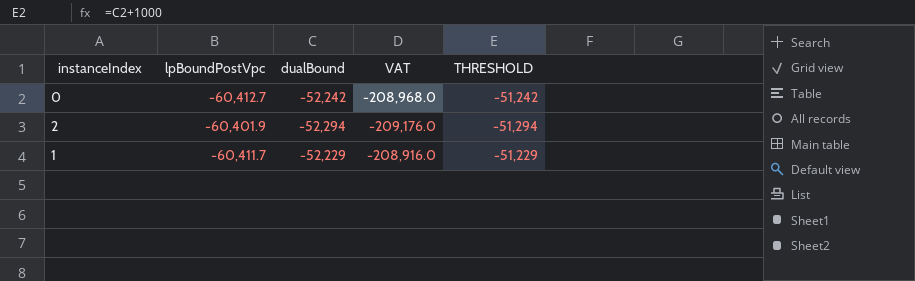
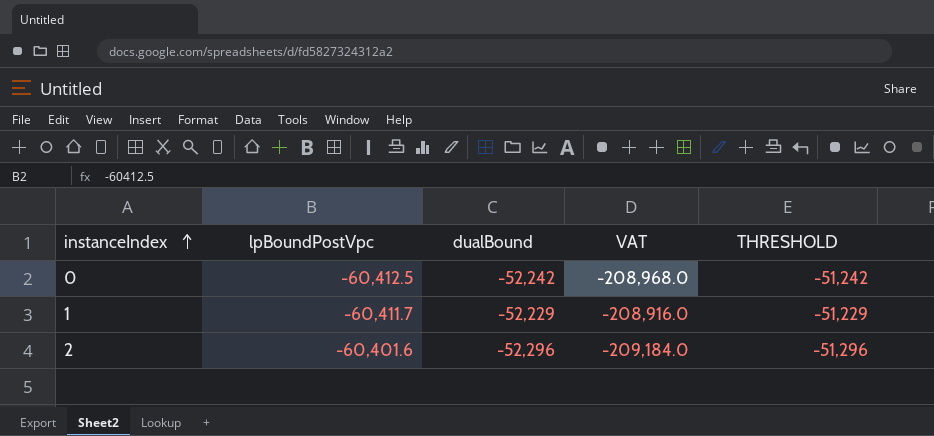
row order: none -> instanceIndex ascending
0 | lpBoundPostVpc: -60,412.7 -> -60,412.5
2 | lpBoundPostVpc: -60,401.9 -> -60,401.6
2 | dualBound: -52,294 -> -52,296
2 | VAT: -209,176.0 -> -209,184.0
2 | THRESHOLD: -51,294 -> -51,296

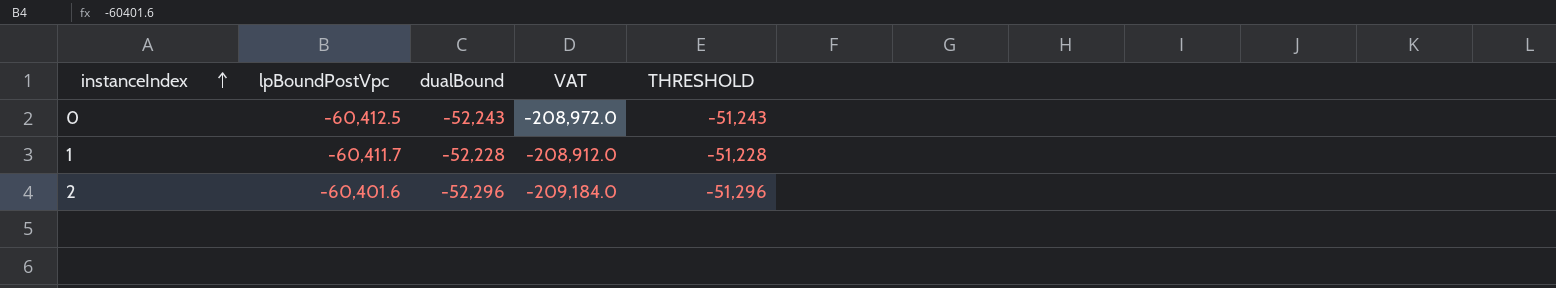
0 | dualBound: -52,242 -> -52,243
0 | VAT: -208,968.0 -> -208,972.0
0 | THRESHOLD: -51,242 -> -51,243
1 | dualBound: -52,229 -> -52,228
1 | VAT: -208,916.0 -> -208,912.0
1 | THRESHOLD: -51,229 -> -51,228

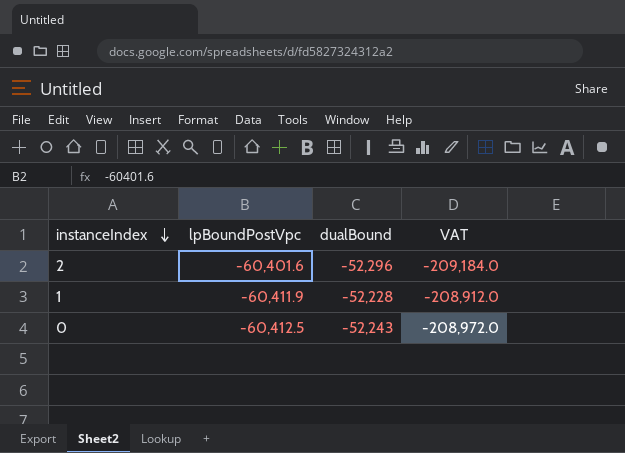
row order: instanceIndex ascending -> instanceIndex descending
column THRESHOLD | formula: [dualBound] + 1000 -> none
1 | lpBoundPostVpc: -60,411.7 -> -60,411.9

